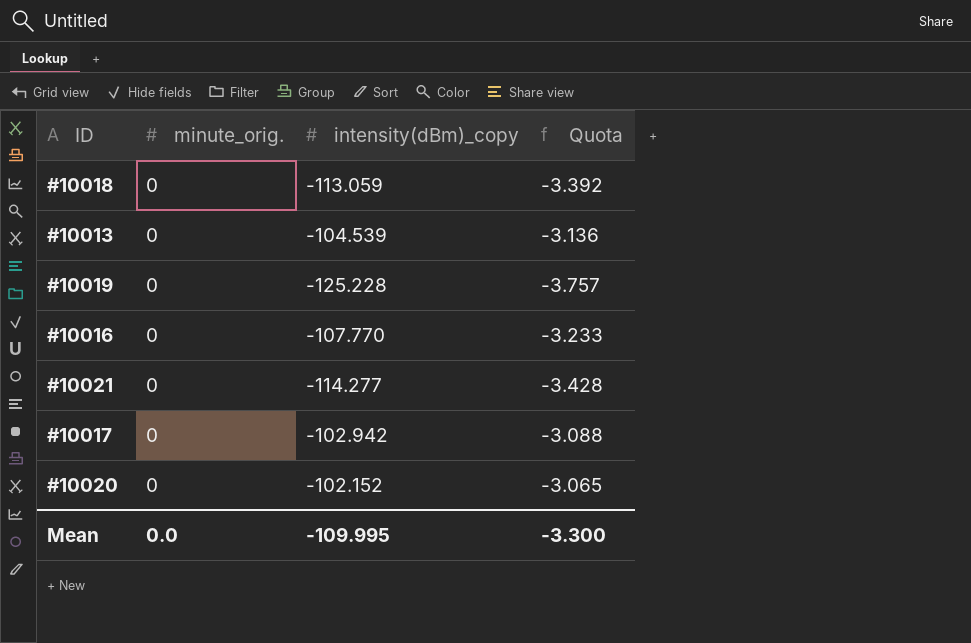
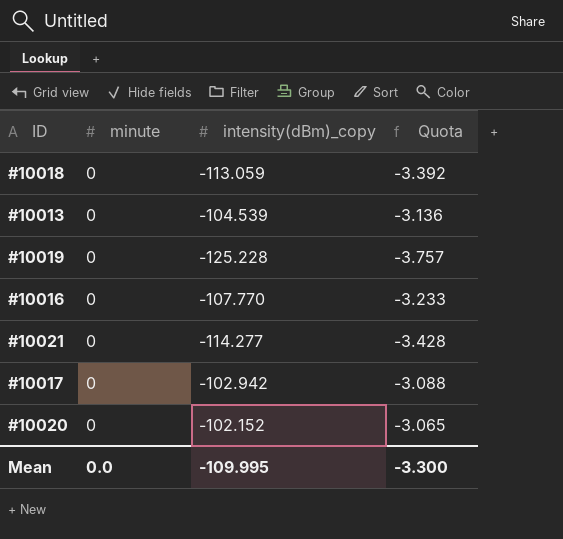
column name: minute_orig. -> minute

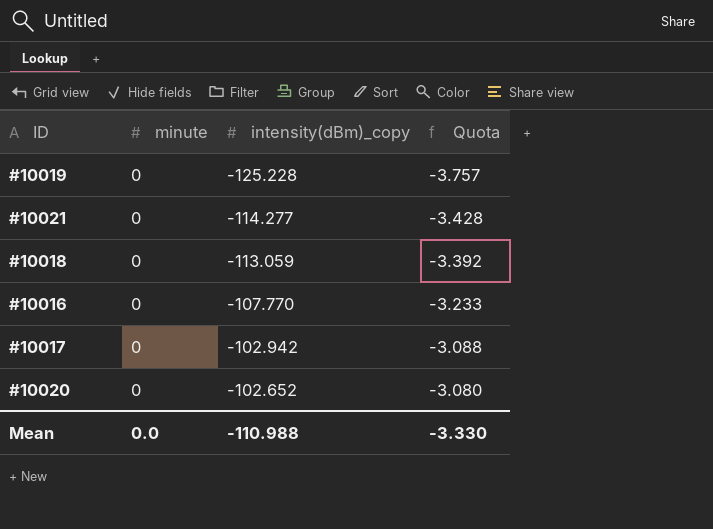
row order: none -> intensity(dBm)_copy ascending
row #10013: 0 | -104.539 | -3.136 -> none
#10020 | intensity(dBm)_copy: -102.152 -> -102.652
#10020 | Quota: -3.065 -> -3.080
Mean | intensity(dBm)_copy: -109.995 -> -110.988
Mean | Quota: -3.300 -> -3.330

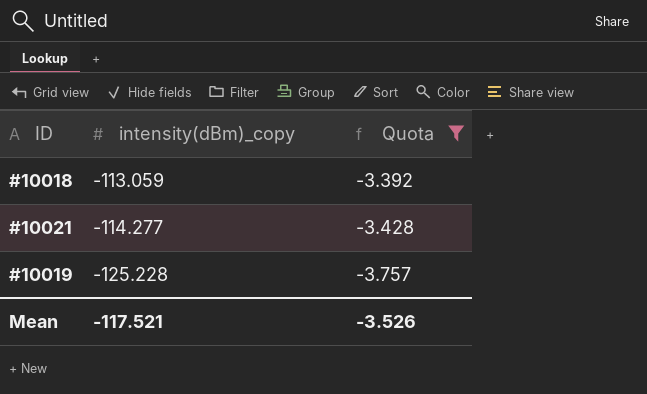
filter: none -> Quota <= -3.392
row order: intensity(dBm)_copy ascending -> intensity(dBm)_copy descending
column minute | position: 2 -> none
Mean | intensity(dBm)_copy: -110.988 -> -117.521
Mean | Quota: -3.330 -> -3.526

